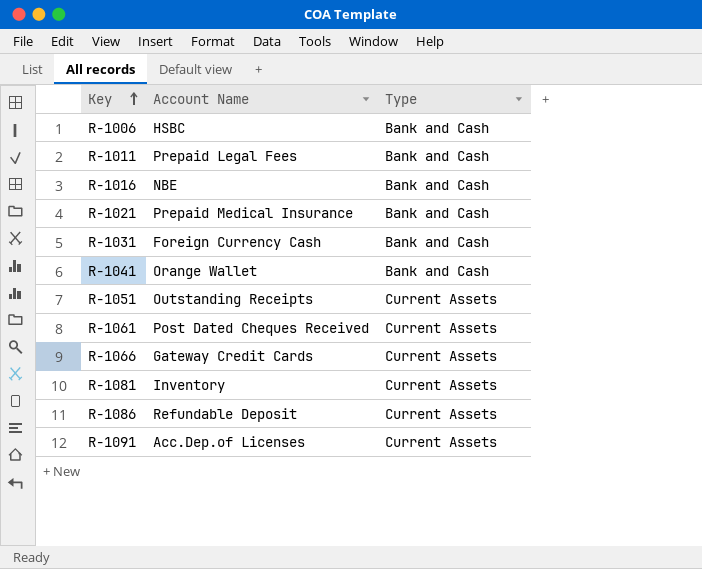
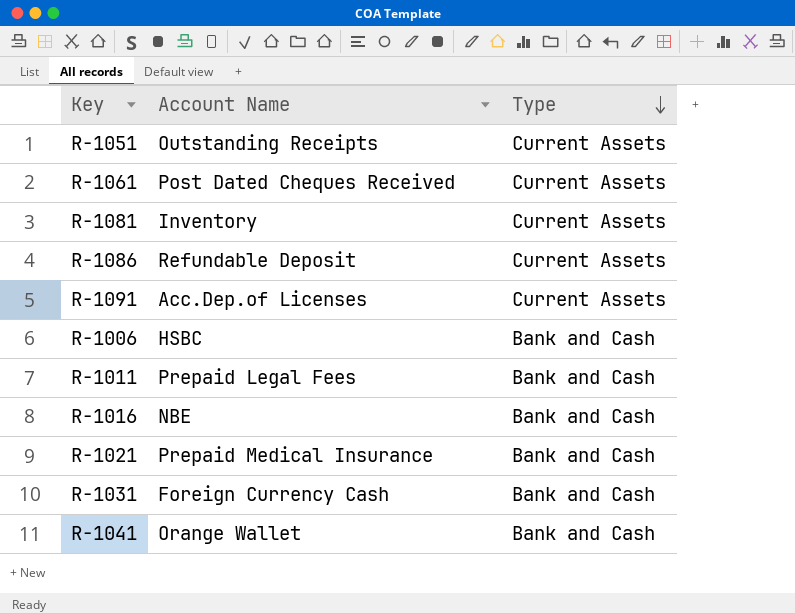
row order: Key ascending -> Type descending
row R-1066: Gateway Credit Cards | Current Assets -> none

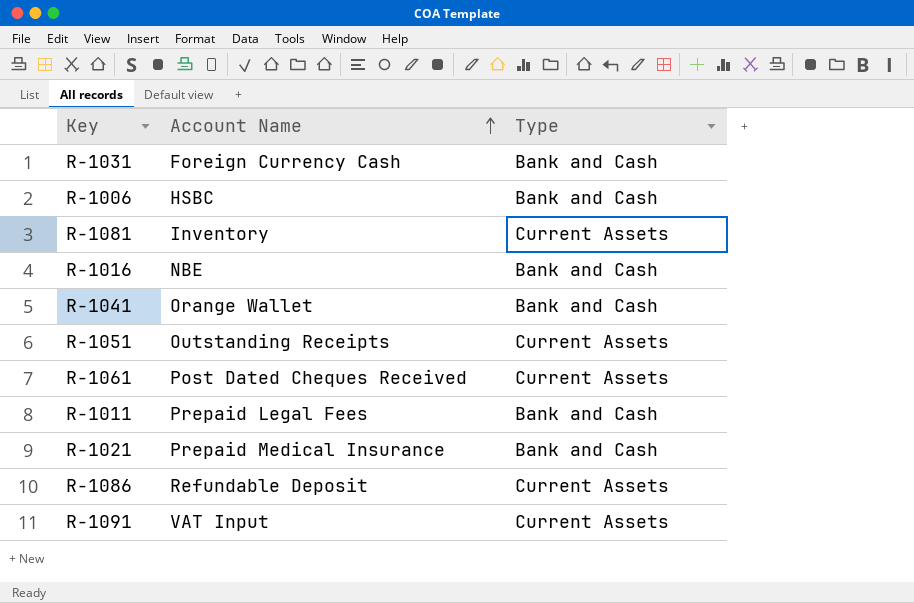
row order: Type descending -> Account Name ascending
R-1091 | Account Name: Acc.Dep.of Licenses -> VAT Input

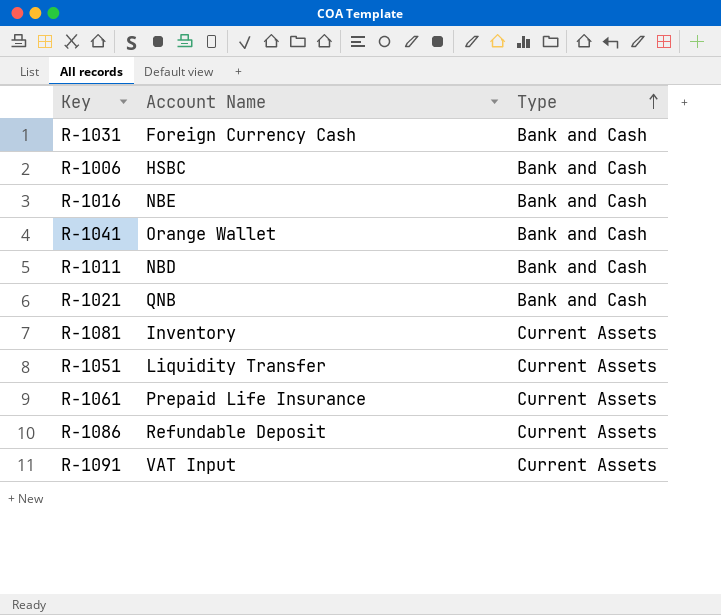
row order: Account Name ascending -> Type ascending
R-1011 | Account Name: Prepaid Legal Fees -> NBD
R-1021 | Account Name: Prepaid Medical Insurance -> QNB
R-1051 | Account Name: Outstanding Receipts -> Liquidity Transfer
R-1061 | Account Name: Post Dated Cheques Received -> Prepaid Life Insurance

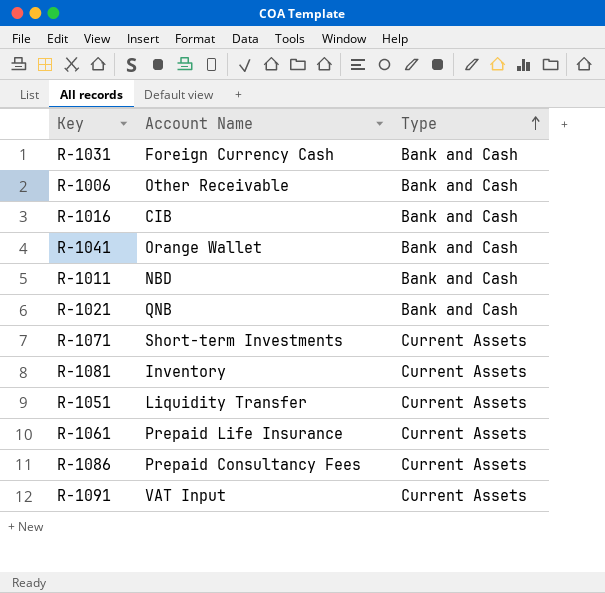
R-1006 | Account Name: HSBC -> Other Receivable
R-1016 | Account Name: NBE -> CIB
row R-1071: none -> Short-term Investments | Current Assets
R-1086 | Account Name: Refundable Deposit -> Prepaid Consultancy Fees

